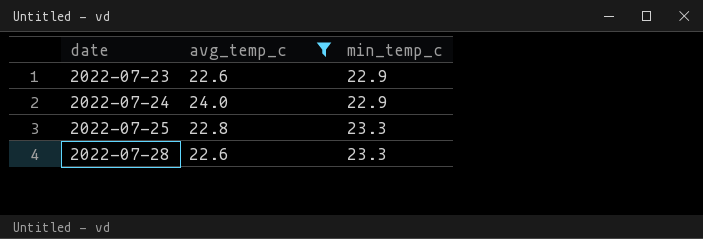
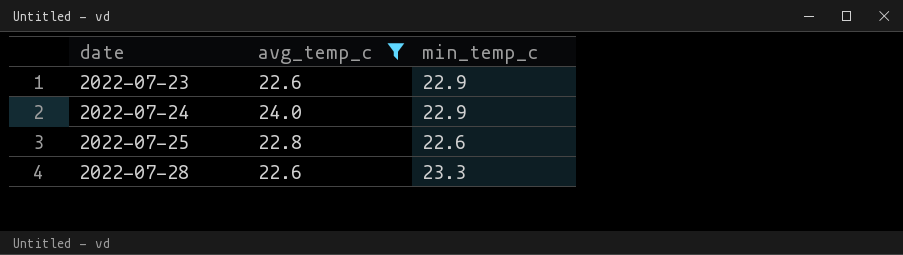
2022-07-25 | min_temp_c: 23.3 -> 22.6

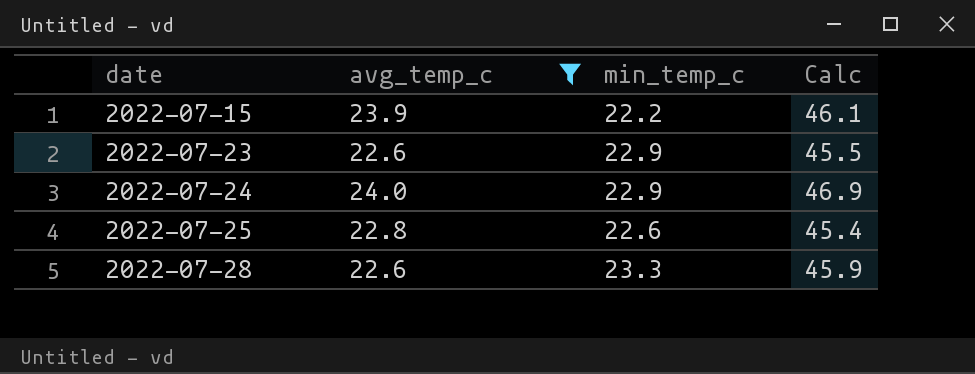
column Calc | formula: none -> [avg_temp_c] + [min_temp_c]
row 2022-07-15: none -> 23.9 | 22.2 | 46.1

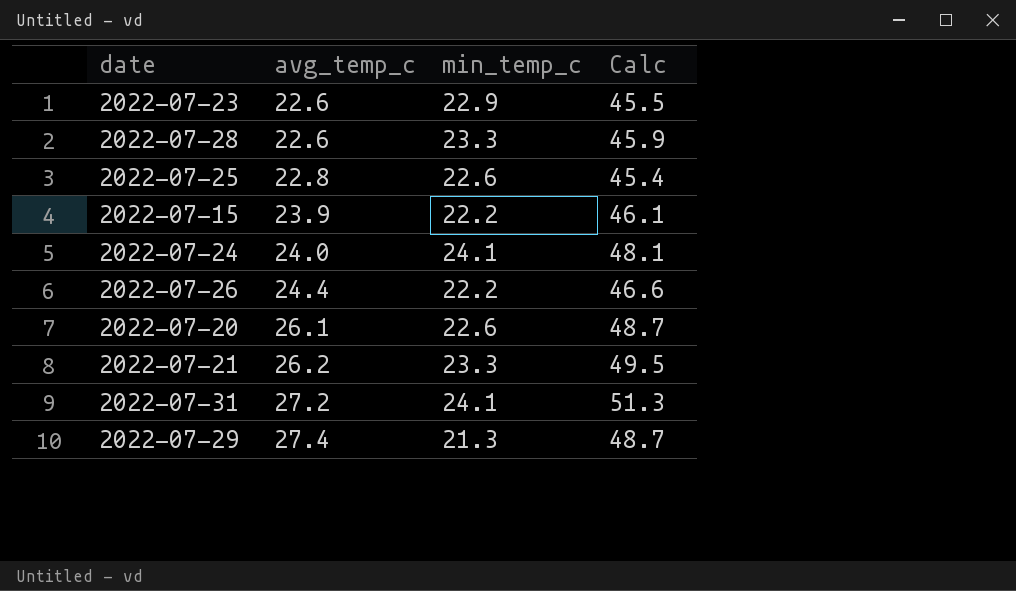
filter: avg_temp_c <= 24.0 -> none
row order: date ascending -> avg_temp_c ascending
2022-07-24 | min_temp_c: 22.9 -> 24.1
2022-07-24 | Calc: 46.9 -> 48.1

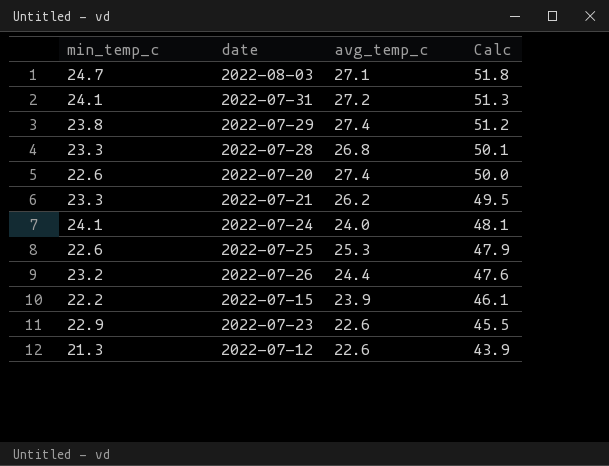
row order: avg_temp_c ascending -> Calc descending
column min_temp_c | position: 3 -> 1
row 2022-08-03: none -> 24.7 | 27.1 | 51.8
2022-07-29 | min_temp_c: 21.3 -> 23.8
2022-07-29 | Calc: 48.7 -> 51.2
2022-07-28 | avg_temp_c: 22.6 -> 26.8
2022-07-28 | Calc: 45.9 -> 50.1
2022-07-20 | avg_temp_c: 26.1 -> 27.4
2022-07-20 | Calc: 48.7 -> 50.0
2022-07-25 | avg_temp_c: 22.8 -> 25.3
2022-07-25 | Calc: 45.4 -> 47.9
2022-07-26 | min_temp_c: 22.2 -> 23.2
2022-07-26 | Calc: 46.6 -> 47.6
row 2022-07-12: none -> 21.3 | 22.6 | 43.9

